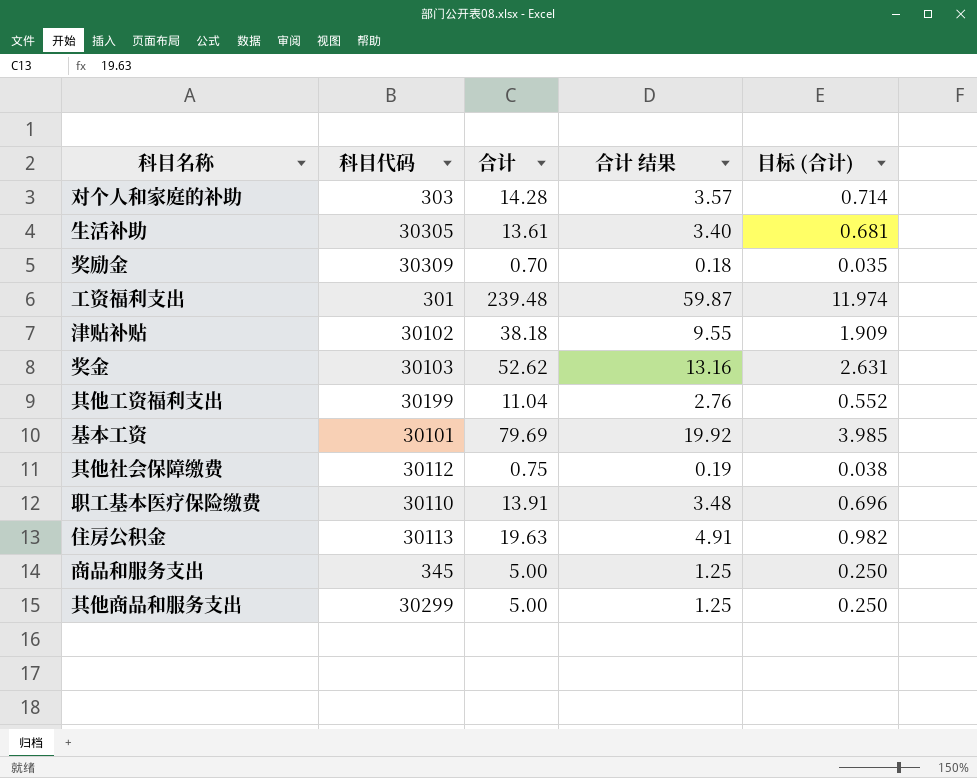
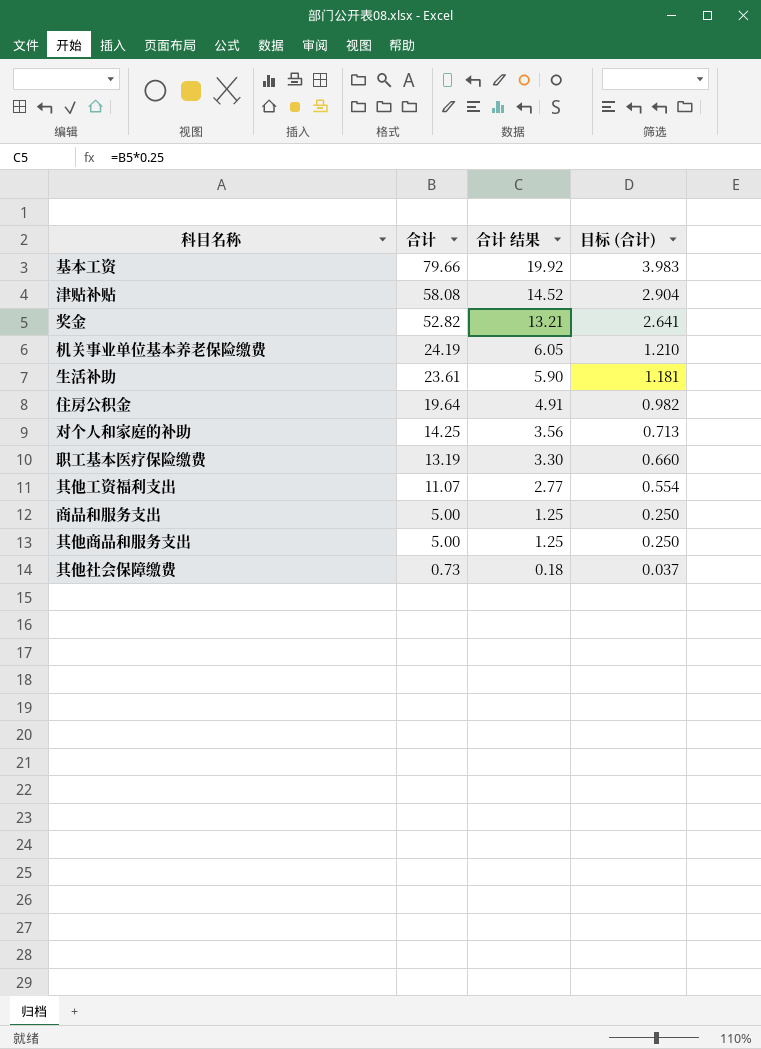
row order: none -> 合计 descending
column 科目代码 | position: 2 -> none
row 奖励金: 30309 | 0.70 | 0.18 | 0.035 -> none
row 工资福利支出: 301 | 239.48 | 59.87 | 11.974 -> none
基本工资 | 合计: 79.69 -> 79.66
基本工资 | 目标 (合计): 3.985 -> 3.983
津贴补贴 | 合计: 38.18 -> 58.08
津贴补贴 | 合计 结果: 9.55 -> 14.52
津贴补贴 | 目标 (合计): 1.909 -> 2.904
奖金 | 合计: 52.62 -> 52.82
奖金 | 合计 结果: 13.16 -> 13.21
奖金 | 目标 (合计): 2.631 -> 2.641
row 机关事业单位基本养老保险缴费: none -> 24.19 | 6.05 | 1.210
生活补助 | 合计: 13.61 -> 23.61
生活补助 | 合计 结果: 3.40 -> 5.90
生活补助 | 目标 (合计): 0.681 -> 1.181
住房公积金 | 合计: 19.63 -> 19.64
对个人和家庭的补助 | 合计: 14.28 -> 14.25
对个人和家庭的补助 | 合计 结果: 3.57 -> 3.56
对个人和家庭的补助 | 目标 (合计): 0.714 -> 0.713
职工基本医疗保险缴费 | 合计: 13.91 -> 13.19
职工基本医疗保险缴费 | 合计 结果: 3.48 -> 3.30
职工基本医疗保险缴费 | 目标 (合计): 0.696 -> 0.660
其他工资福利支出 | 合计: 11.04 -> 11.07
其他工资福利支出 | 合计 结果: 2.76 -> 2.77
其他工资福利支出 | 目标 (合计): 0.552 -> 0.554
其他社会保障缴费 | 合计: 0.75 -> 0.73
其他社会保障缴费 | 合计 结果: 0.19 -> 0.18
其他社会保障缴费 | 目标 (合计): 0.038 -> 0.037

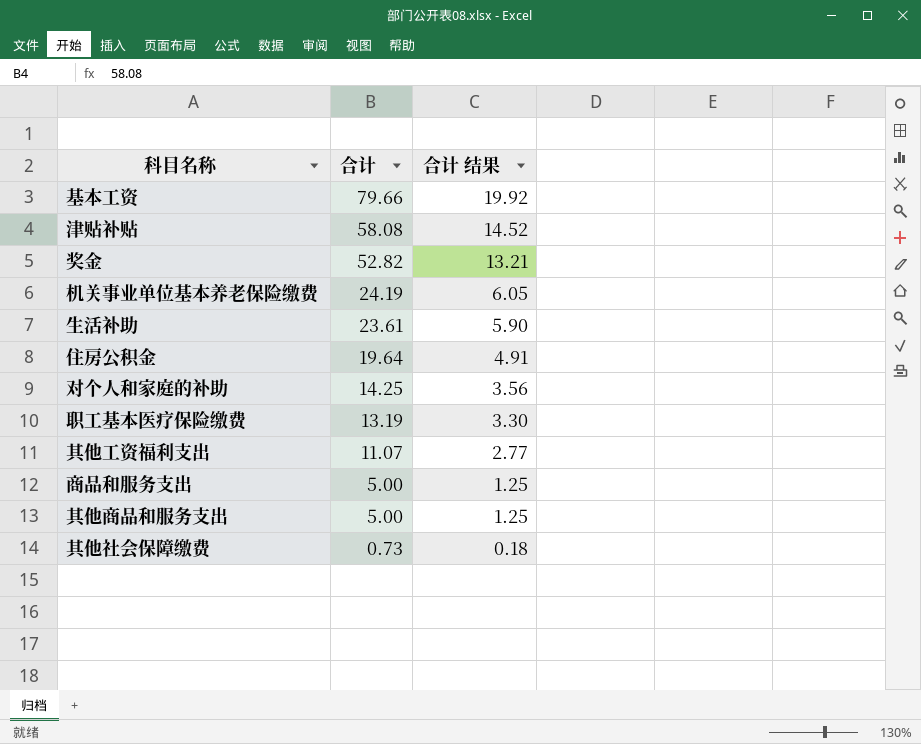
column 目标 (合计) | formula: [合计] * 0.05 -> none

